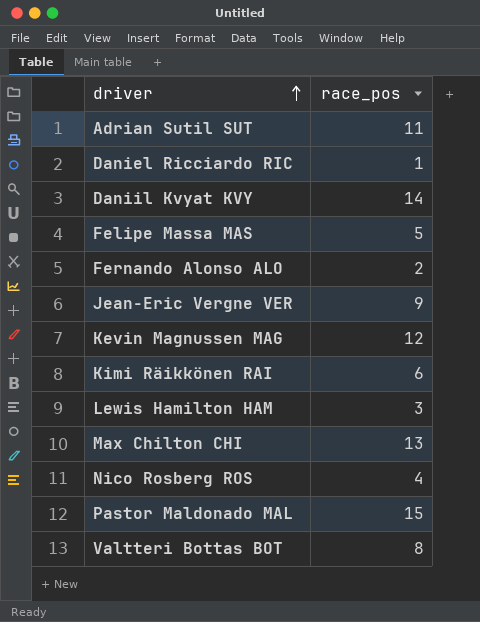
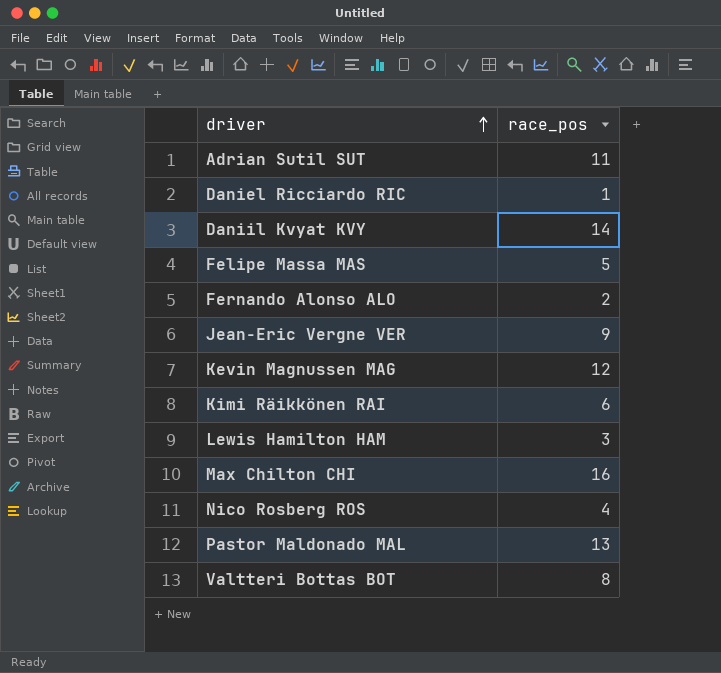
Max Chilton CHI | race_pos: 13 -> 16
Pastor Maldonado MAL | race_pos: 15 -> 13

